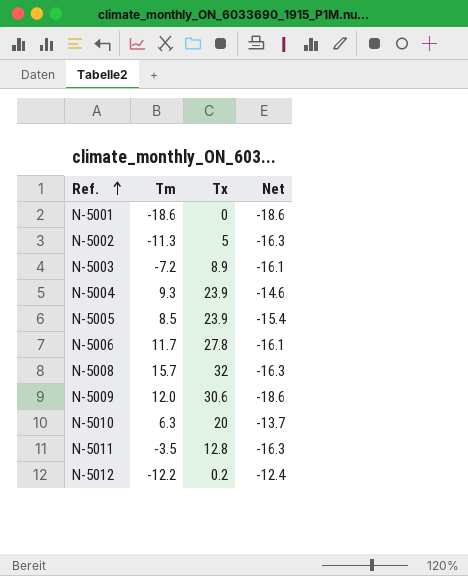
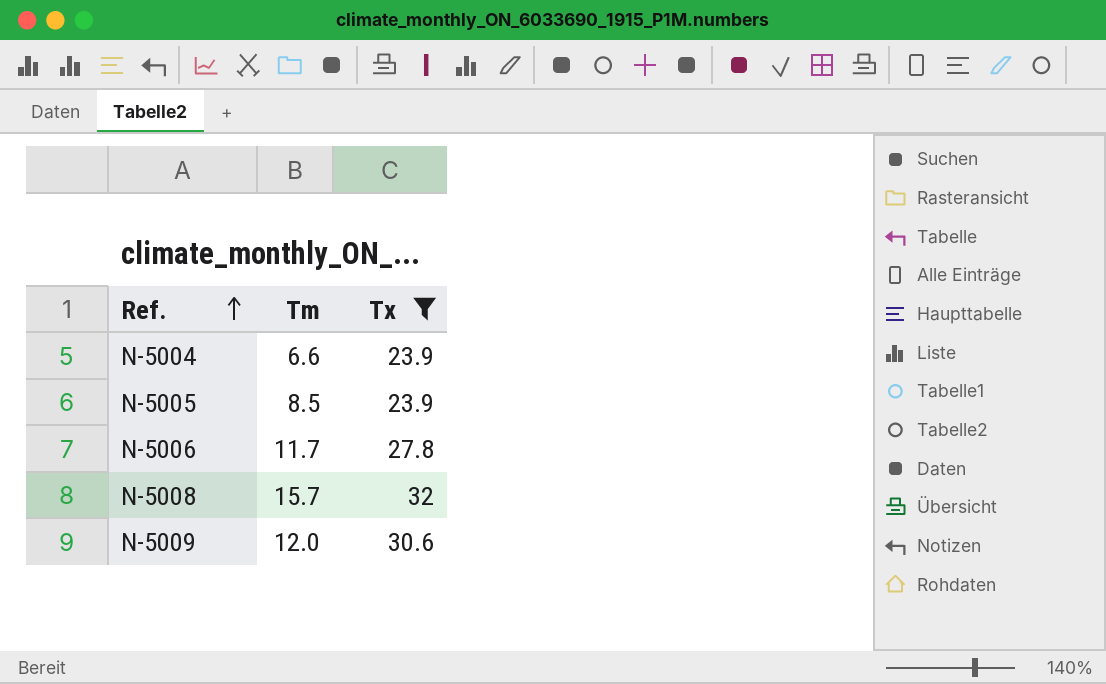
filter: none -> Tx >= 23.9
column Net | formula: [Tm] - [Tx] -> none
N-5004 | Tm: 9.3 -> 6.6

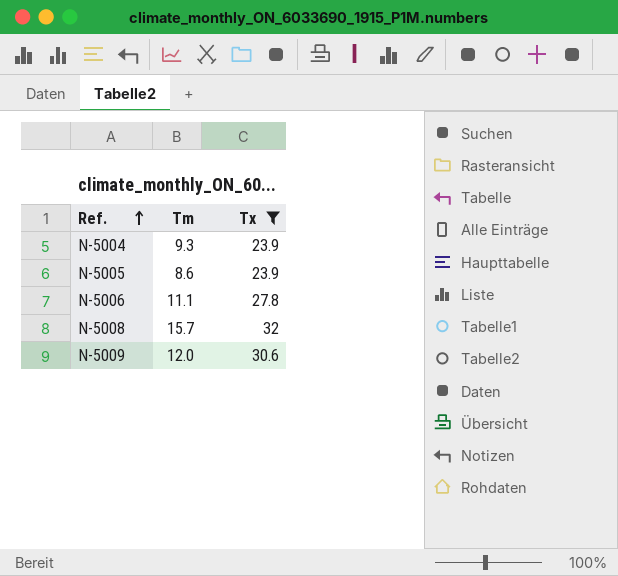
N-5004 | Tm: 6.6 -> 9.3
N-5005 | Tm: 8.5 -> 8.6
N-5006 | Tm: 11.7 -> 11.1

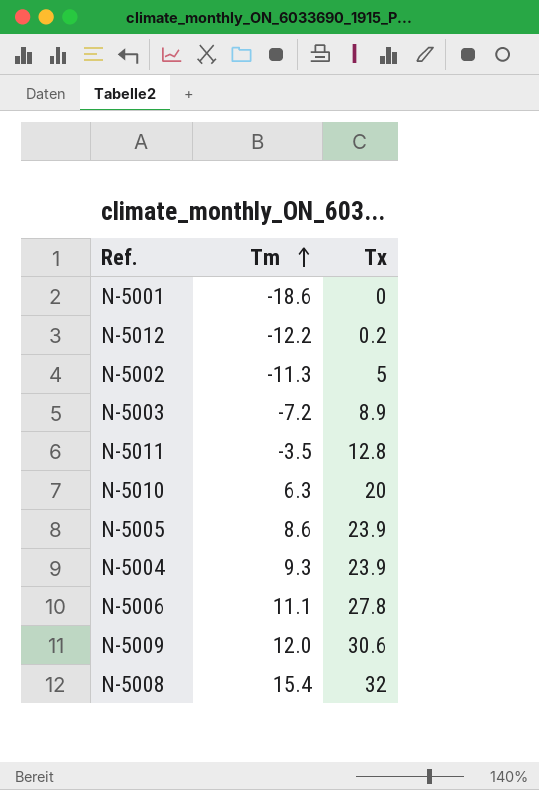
filter: Tx >= 23.9 -> none
row order: Ref. ascending -> Tm ascending
N-5008 | Tm: 15.7 -> 15.4

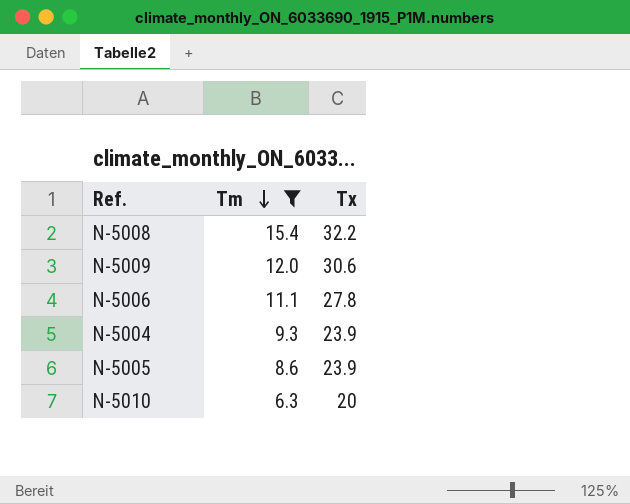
filter: none -> Tm >= 6.3
row order: Tm ascending -> Tm descending
N-5008 | Tx: 32 -> 32.2

